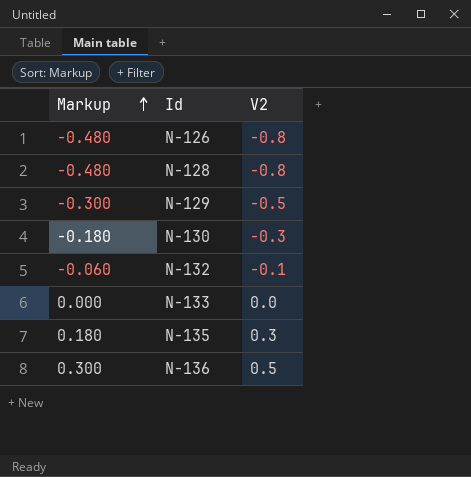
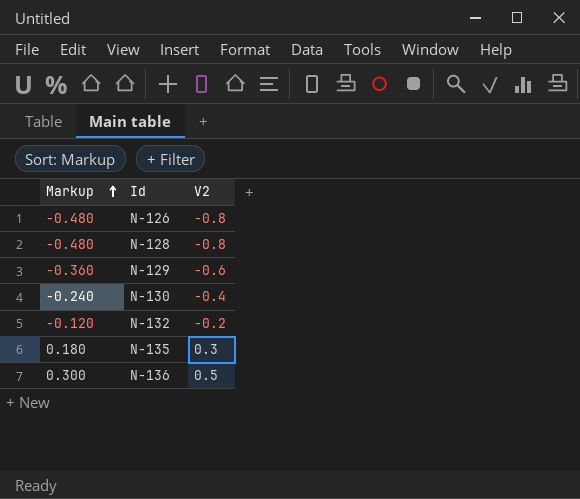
row N-133: 0.000 | 0.0 -> none
N-129 | Markup: -0.300 -> -0.360
N-129 | V2: -0.5 -> -0.6
N-130 | Markup: -0.180 -> -0.240
N-130 | V2: -0.3 -> -0.4
N-132 | Markup: -0.060 -> -0.120
N-132 | V2: -0.1 -> -0.2

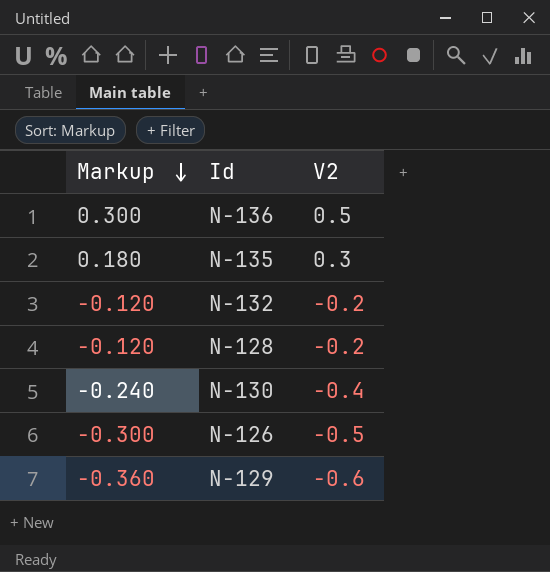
row order: Markup ascending -> Markup descending
N-128 | Markup: -0.480 -> -0.120
N-128 | V2: -0.8 -> -0.2
N-126 | Markup: -0.480 -> -0.300
N-126 | V2: -0.8 -> -0.5

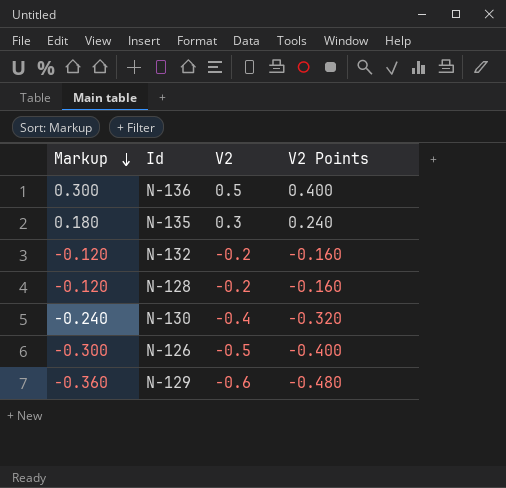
column V2 Points | formula: none -> [V2] * 0.8

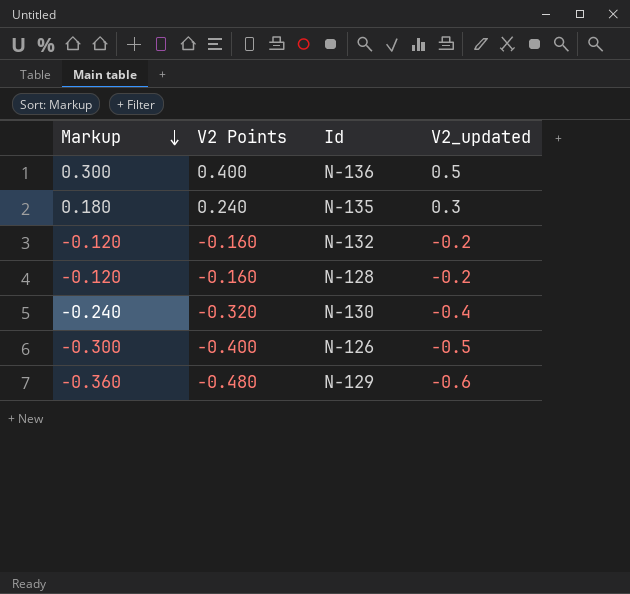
column V2 Points | position: 4 -> 2
column name: V2 -> V2_updated

